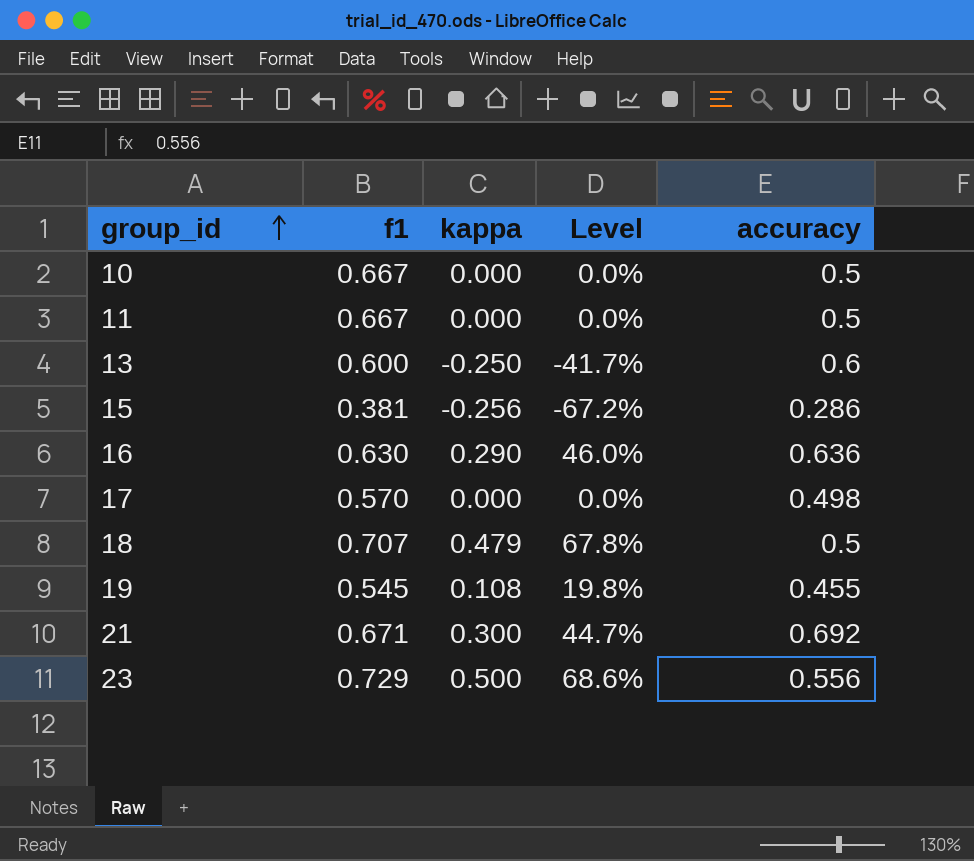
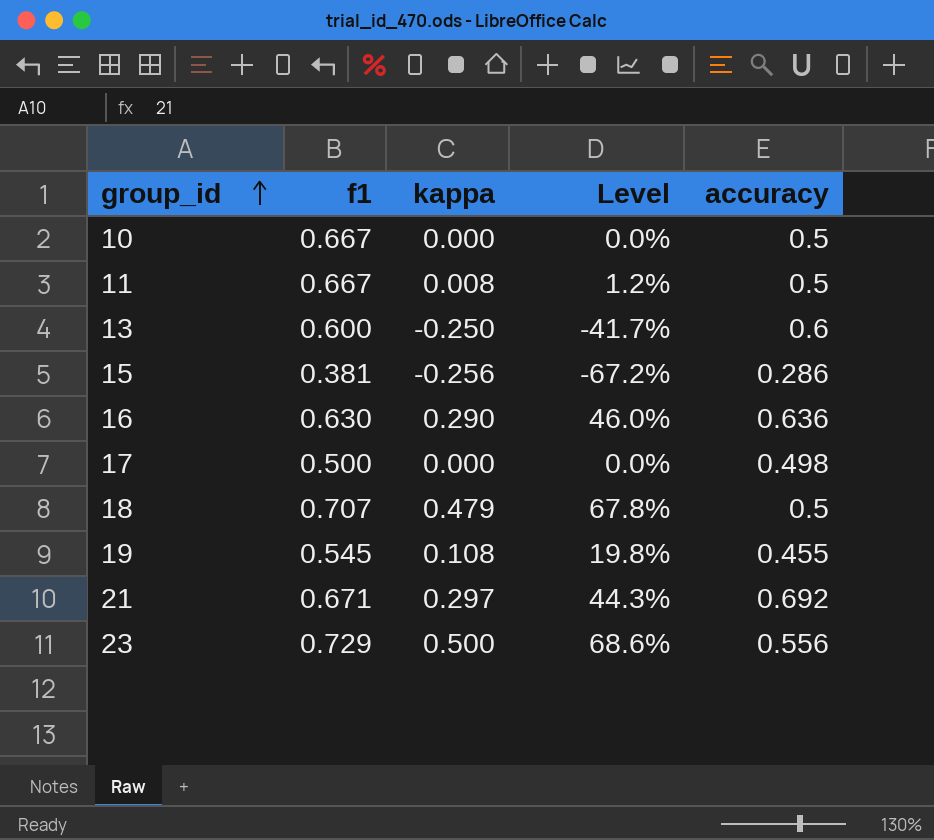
11 | kappa: 0.000 -> 0.008
11 | Level: 0.0% -> 1.2%
17 | f1: 0.570 -> 0.500
21 | kappa: 0.300 -> 0.297
21 | Level: 44.7% -> 44.3%

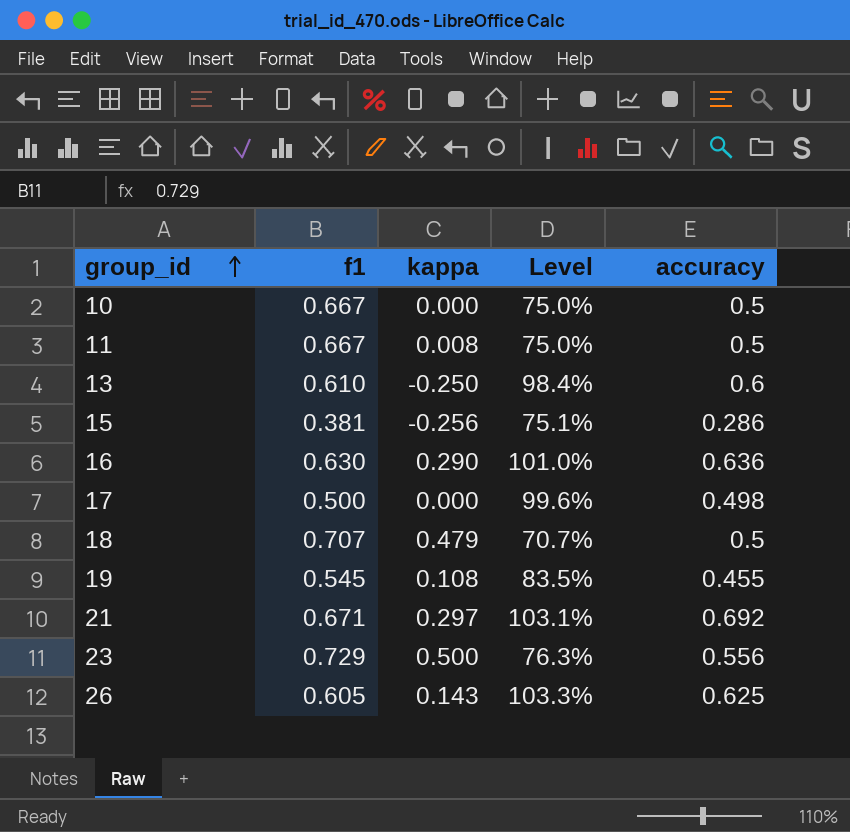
column Level | formula: [kappa] / [f1] -> [accuracy] / [f1]
13 | f1: 0.600 -> 0.610
row 26: none -> 0.605 | 0.143 | 103.3% | 0.625

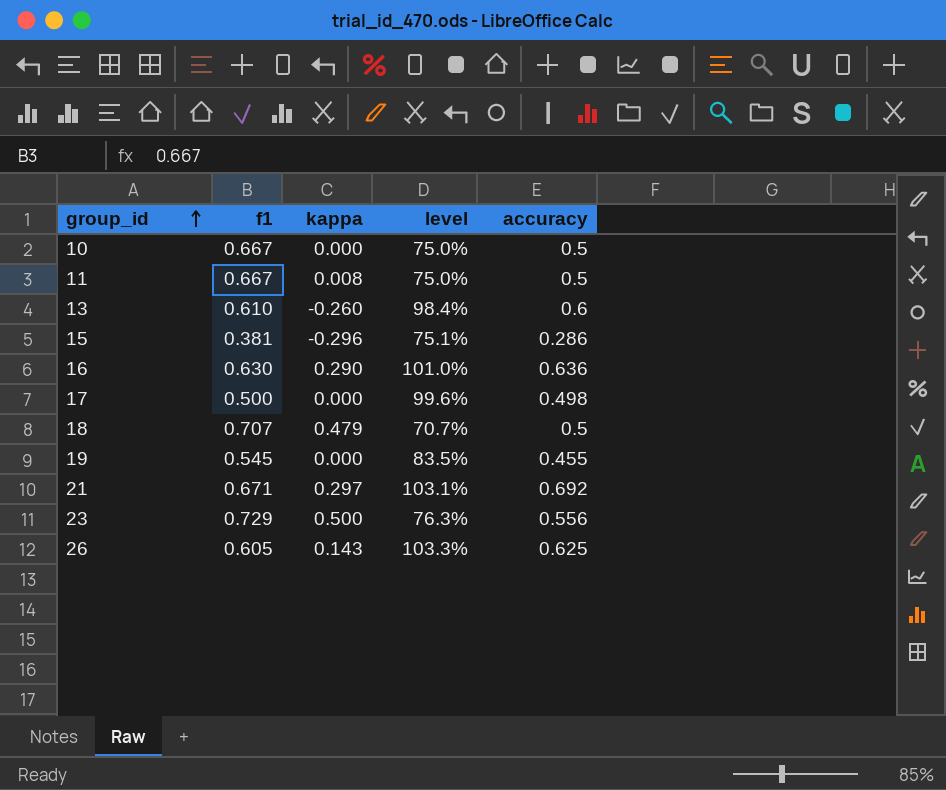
column name: Level -> level
13 | kappa: -0.250 -> -0.260
15 | kappa: -0.256 -> -0.296
19 | kappa: 0.108 -> 0.000

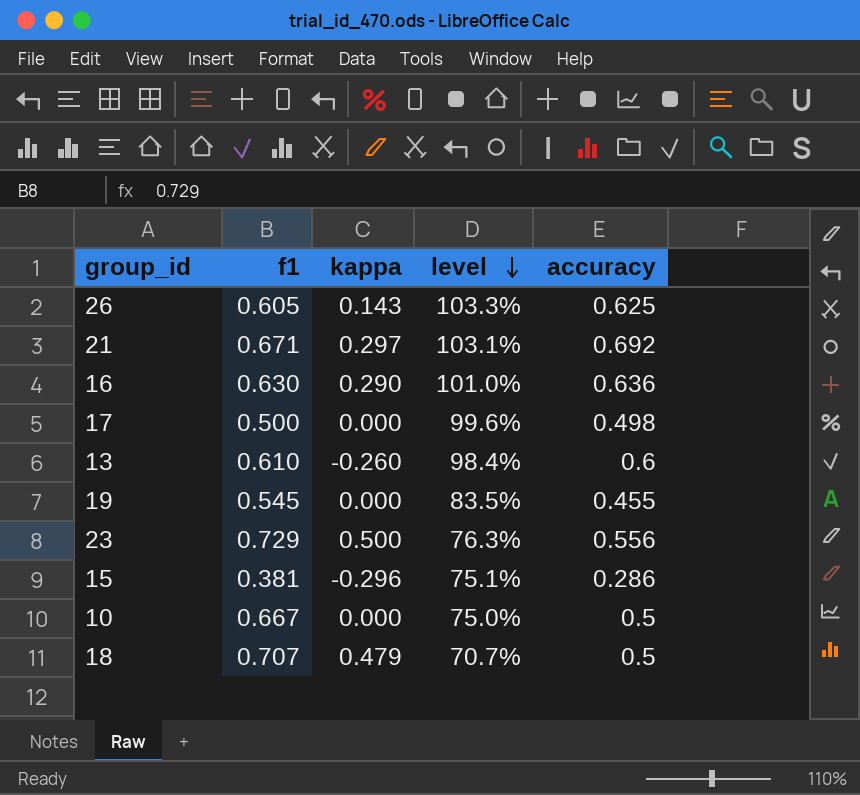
row order: group_id ascending -> level descending
row 11: 0.667 | 0.008 | 75.0% | 0.5 -> none

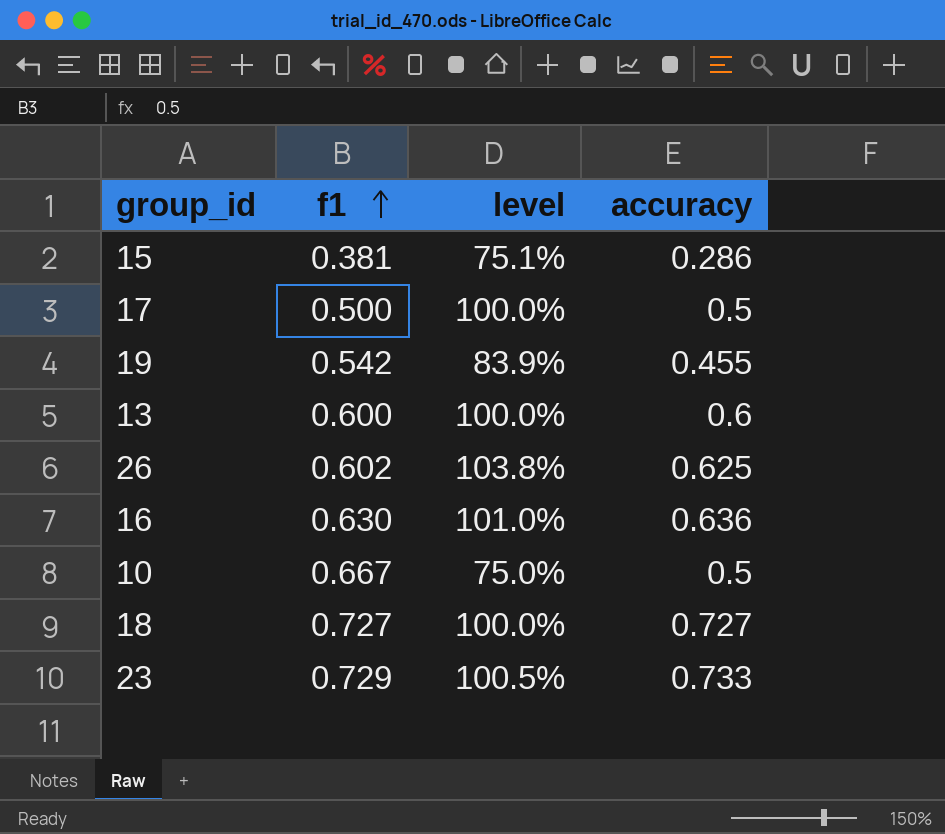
row order: level descending -> f1 ascending
column kappa | position: 3 -> none
row 21: 0.671 | 0.297 | 103.1% | 0.692 -> none
17 | level: 99.6% -> 100.0%
17 | accuracy: 0.498 -> 0.5
19 | f1: 0.545 -> 0.542
19 | level: 83.5% -> 83.9%
13 | f1: 0.610 -> 0.600
13 | level: 98.4% -> 100.0%
26 | f1: 0.605 -> 0.602
26 | level: 103.3% -> 103.8%
18 | f1: 0.707 -> 0.727
18 | level: 70.7% -> 100.0%
18 | accuracy: 0.5 -> 0.727
23 | level: 76.3% -> 100.5%
23 | accuracy: 0.556 -> 0.733

